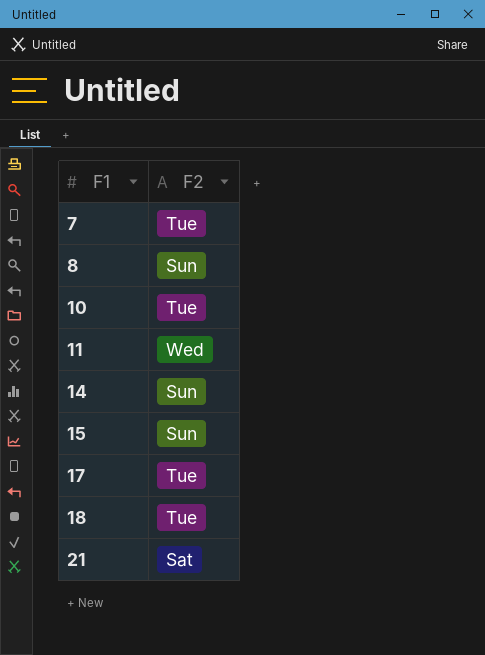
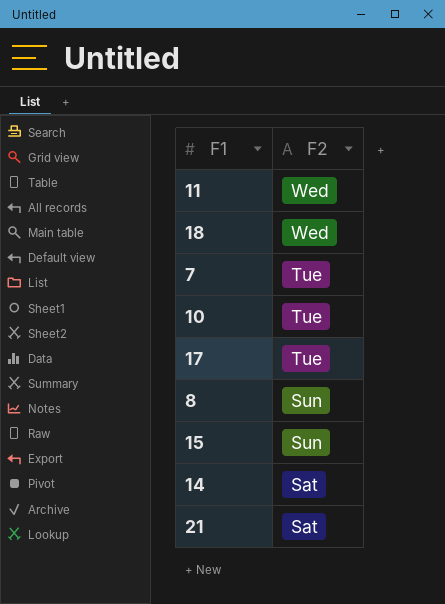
row order: F1 ascending -> F2 descending
18 | F2: Tue -> Wed
14 | F2: Sun -> Sat

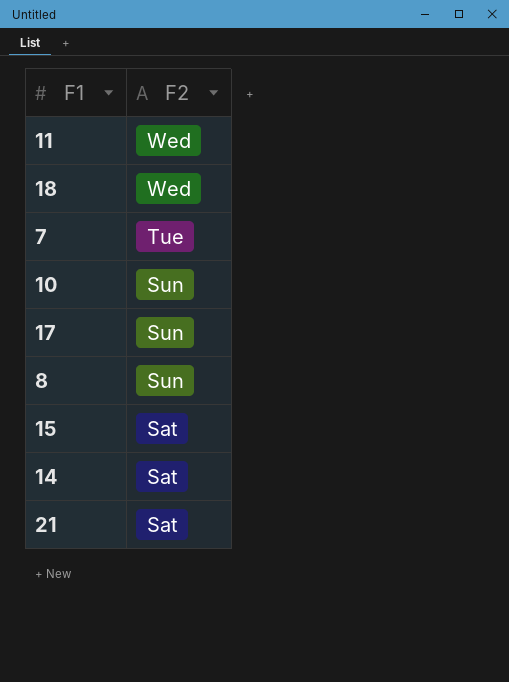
10 | F2: Tue -> Sun
17 | F2: Tue -> Sun
15 | F2: Sun -> Sat

